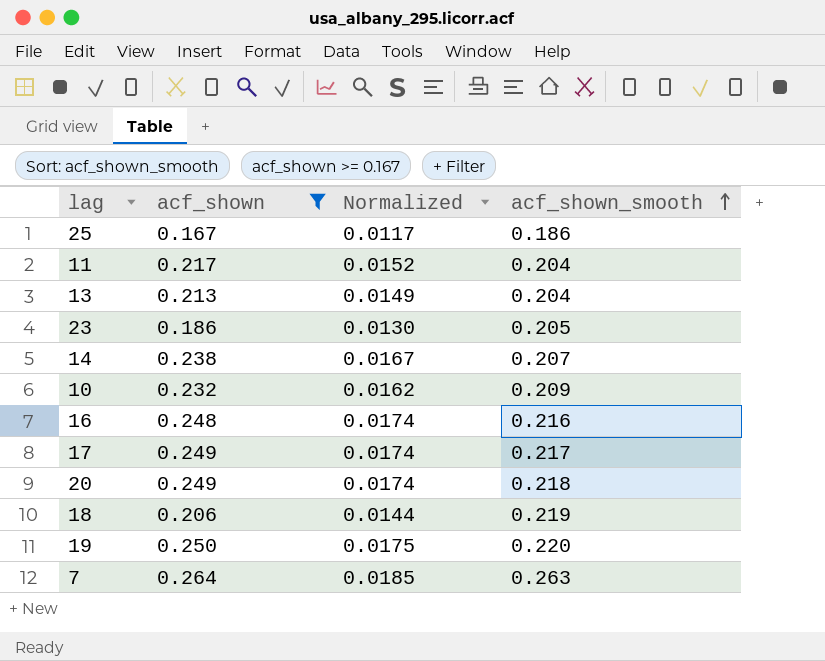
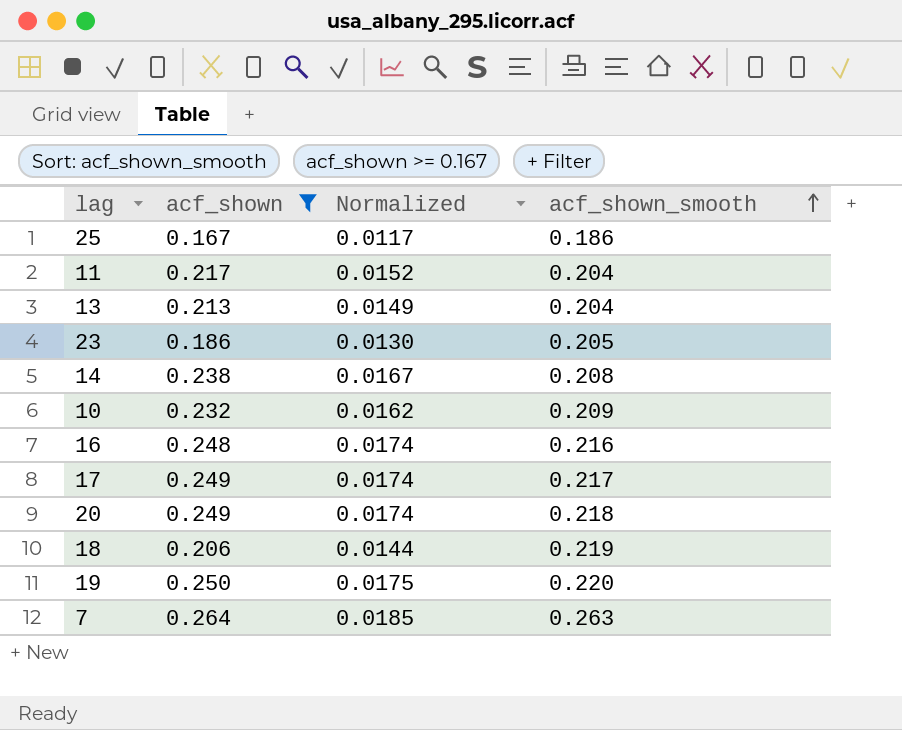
14 | acf_shown_smooth: 0.207 -> 0.208

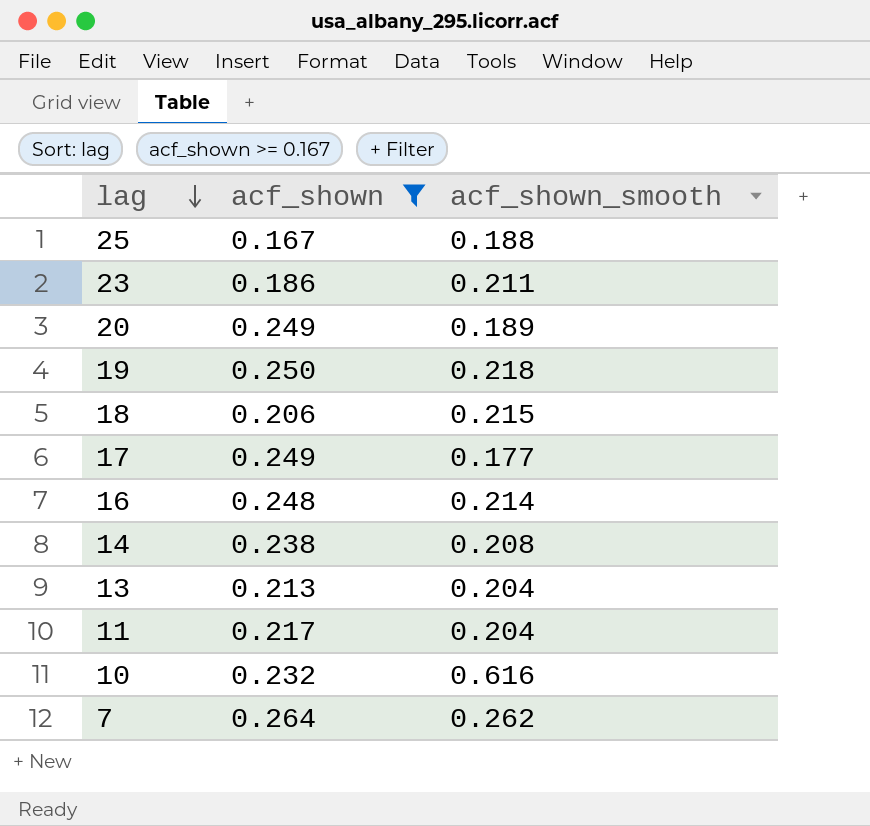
row order: acf_shown_smooth ascending -> lag descending
column Normalized | formula: [acf_shown] * 0.07 -> none
25 | acf_shown_smooth: 0.186 -> 0.188
23 | acf_shown_smooth: 0.205 -> 0.211
20 | acf_shown_smooth: 0.218 -> 0.189
19 | acf_shown_smooth: 0.220 -> 0.218
18 | acf_shown_smooth: 0.219 -> 0.215
17 | acf_shown_smooth: 0.217 -> 0.177
16 | acf_shown_smooth: 0.216 -> 0.214
10 | acf_shown_smooth: 0.209 -> 0.616
7 | acf_shown_smooth: 0.263 -> 0.262

